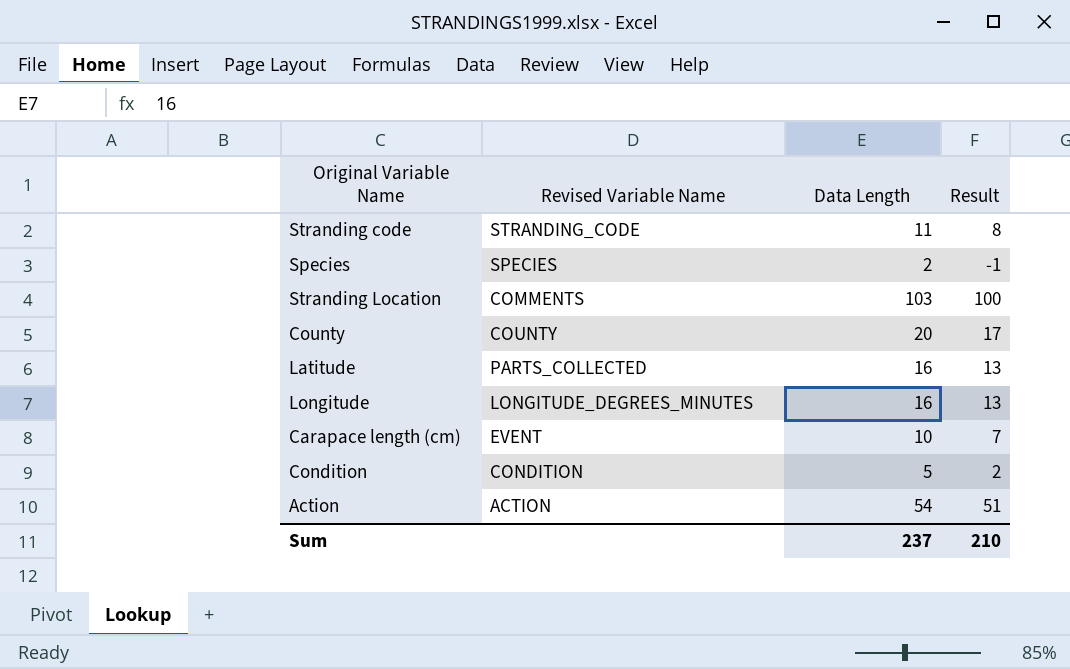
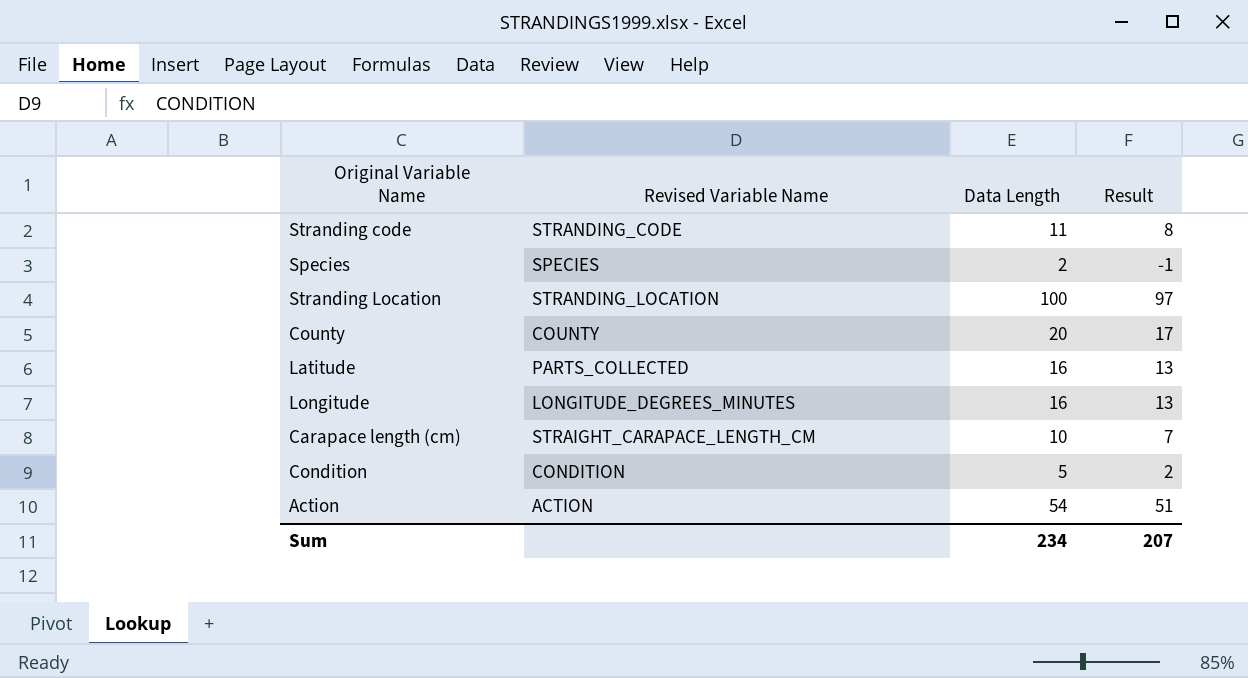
Stranding Location | Revised Variable Name: COMMENTS -> STRANDING_LOCATION
Stranding Location | Data Length: 103 -> 100
Stranding Location | Result: 100 -> 97
Carapace length (cm) | Revised Variable Name: EVENT -> STRAIGHT_CARAPACE_LENGTH_CM
Sum | Data Length: 237 -> 234
Sum | Result: 210 -> 207

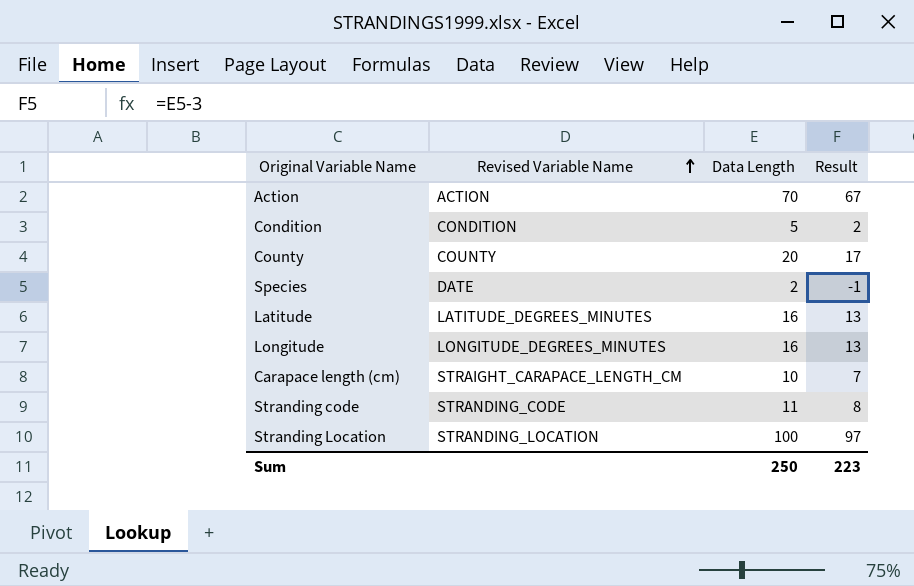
row order: none -> Revised Variable Name ascending
Action | Data Length: 54 -> 70
Action | Result: 51 -> 67
Species | Revised Variable Name: SPECIES -> DATE
Latitude | Revised Variable Name: PARTS_COLLECTED -> LATITUDE_DEGREES_MINUTES
Sum | Data Length: 234 -> 250
Sum | Result: 207 -> 223

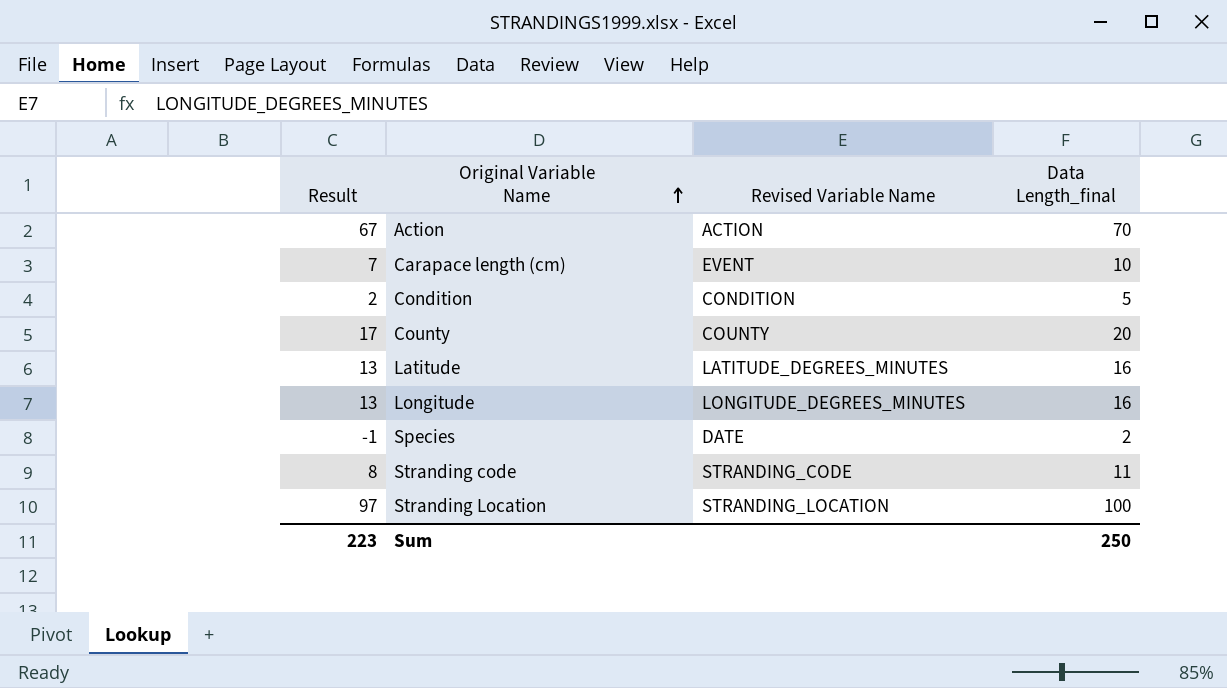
row order: Revised Variable Name ascending -> Original Variable Name ascending
column Result | position: 4 -> 1
column name: Data Length -> Data Length_final
Carapace length (cm) | Revised Variable Name: STRAIGHT_CARAPACE_LENGTH_CM -> EVENT

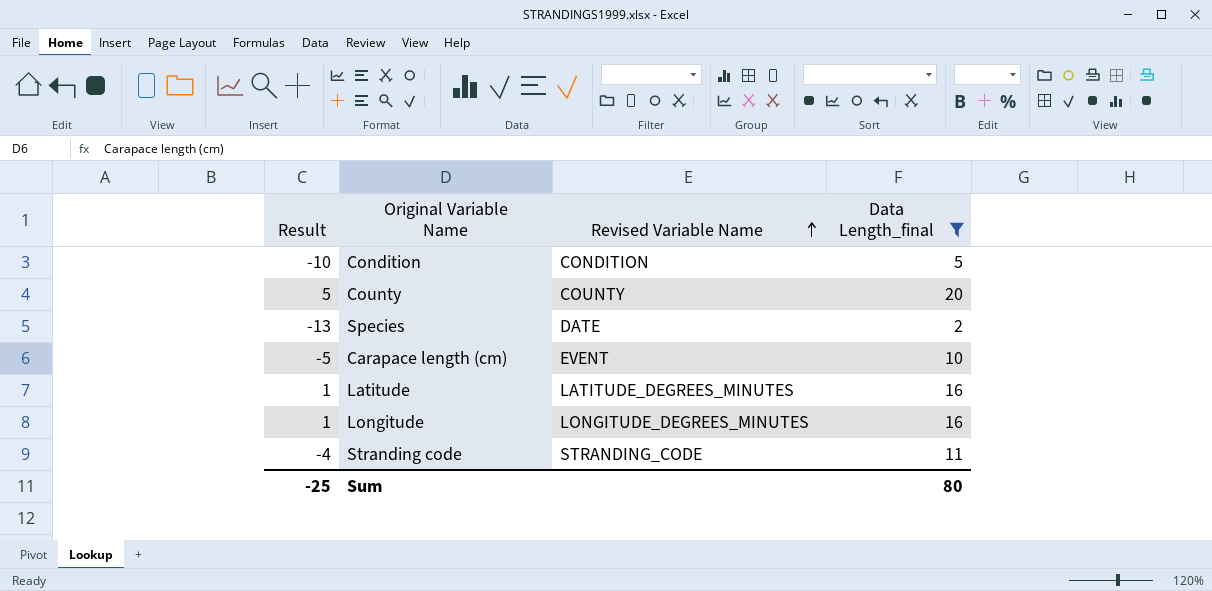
filter: none -> Data Length_final <= 20
row order: Original Variable Name ascending -> Revised Variable Name ascending
column Result | formula: [Data Length_final] - 3 -> [Data Length_final] - 15
Sum | Result: 223 -> -25
Sum | Data Length_final: 250 -> 80

